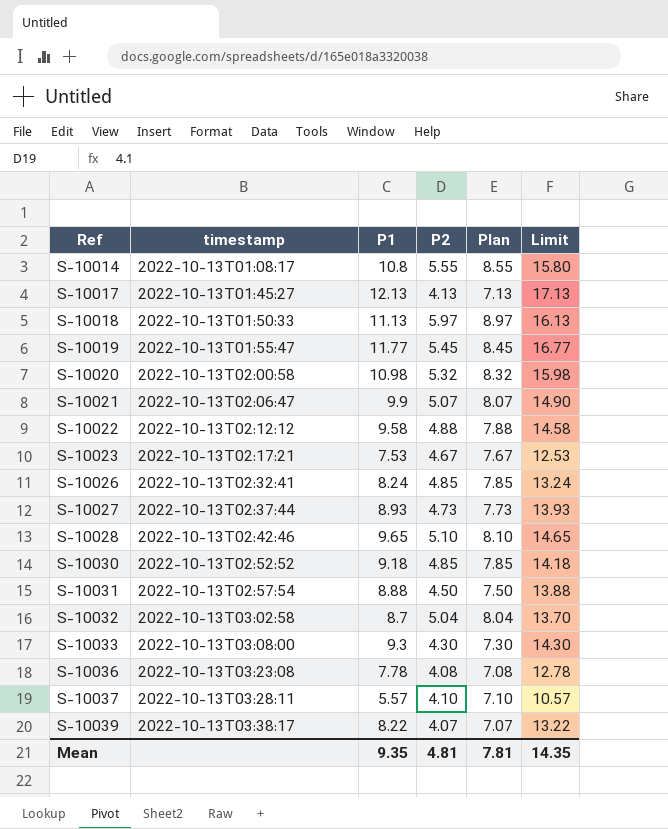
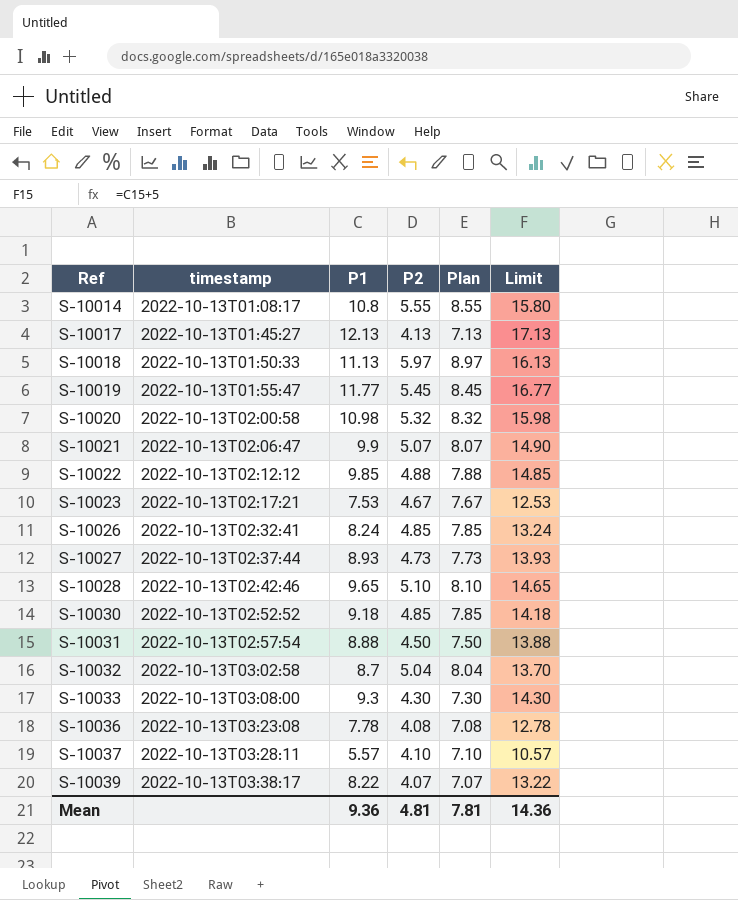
S-10022 | P1: 9.58 -> 9.85
S-10022 | Limit: 14.58 -> 14.85
Mean | P1: 9.35 -> 9.36
Mean | Limit: 14.35 -> 14.36

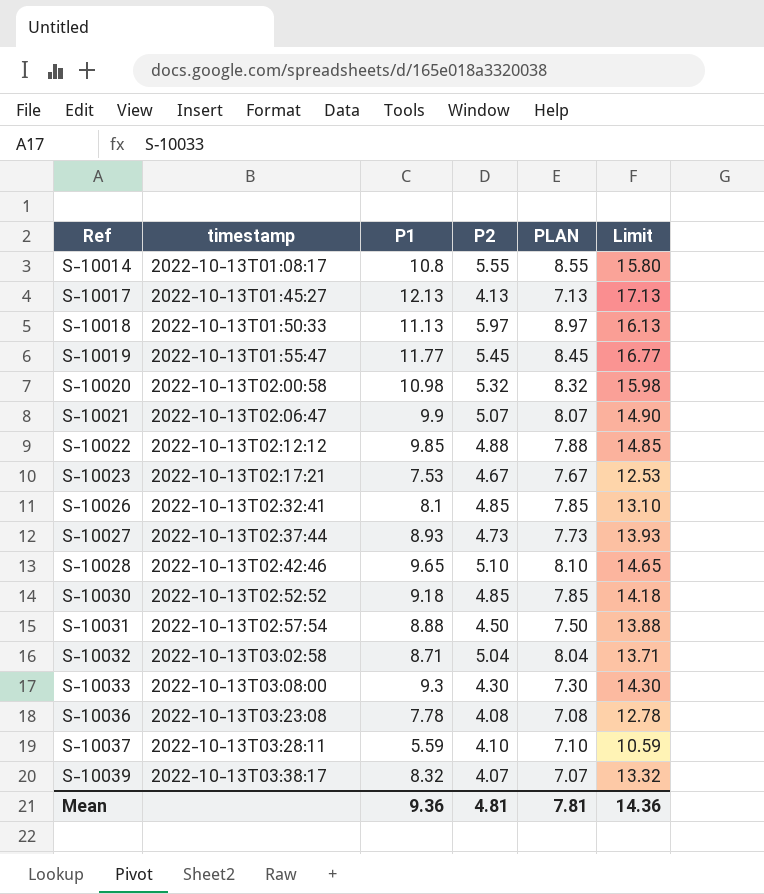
column name: Plan -> PLAN
S-10026 | P1: 8.24 -> 8.1
S-10026 | Limit: 13.24 -> 13.10
S-10032 | P1: 8.7 -> 8.71
S-10032 | Limit: 13.70 -> 13.71
S-10037 | P1: 5.57 -> 5.59
S-10037 | Limit: 10.57 -> 10.59
S-10039 | P1: 8.22 -> 8.32
S-10039 | Limit: 13.22 -> 13.32

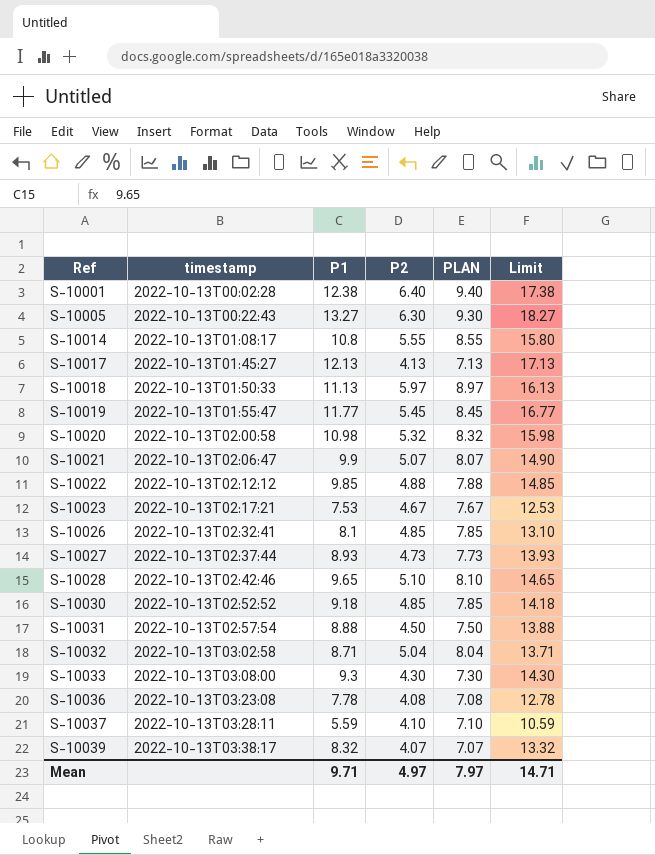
row S-10001: none -> 2022-10-13T00:02:28 | 12.38 | 6.40 | 9.40 | 17.38
row S-10005: none -> 2022-10-13T00:22:43 | 13.27 | 6.30 | 9.30 | 18.27
Mean | P1: 9.36 -> 9.71
Mean | P2: 4.81 -> 4.97
Mean | PLAN: 7.81 -> 7.97
Mean | Limit: 14.36 -> 14.71

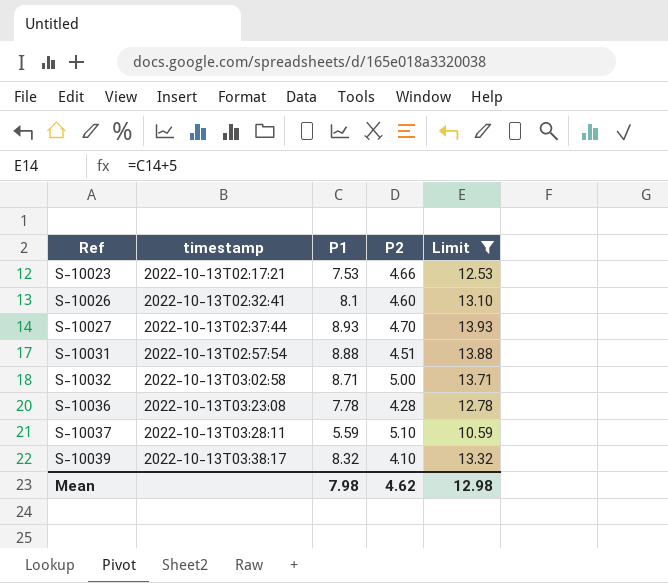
filter: none -> Limit <= 13.93
column PLAN | formula: [P2] + 3 -> none
S-10023 | P2: 4.67 -> 4.66
S-10026 | P2: 4.85 -> 4.60
S-10027 | P2: 4.73 -> 4.70
S-10031 | P2: 4.50 -> 4.51
S-10032 | P2: 5.04 -> 5.00
S-10036 | P2: 4.08 -> 4.28
S-10037 | P2: 4.10 -> 5.10
S-10039 | P2: 4.07 -> 4.10
Mean | P1: 9.71 -> 7.98
Mean | P2: 4.97 -> 4.62
Mean | Limit: 14.71 -> 12.98

